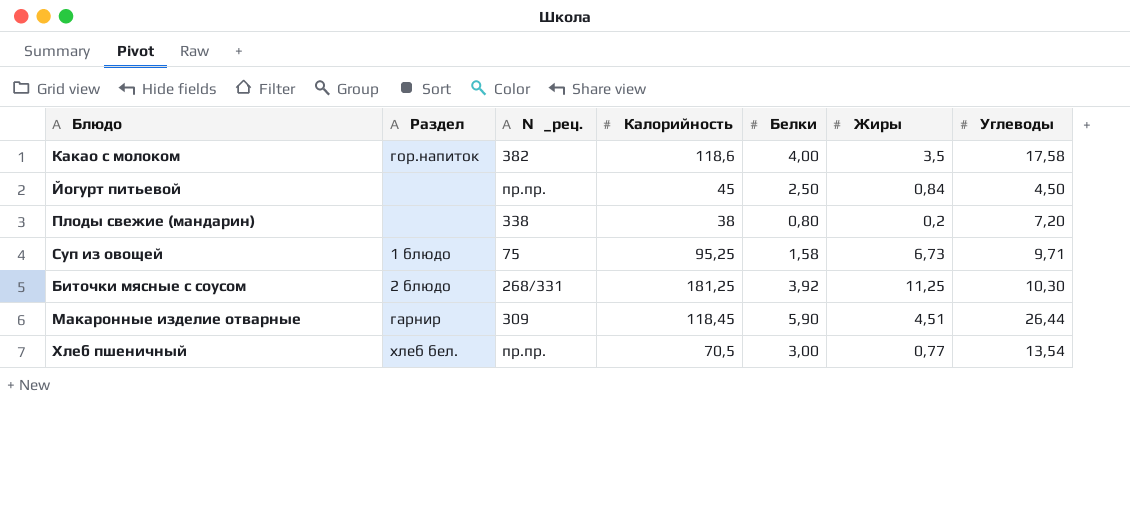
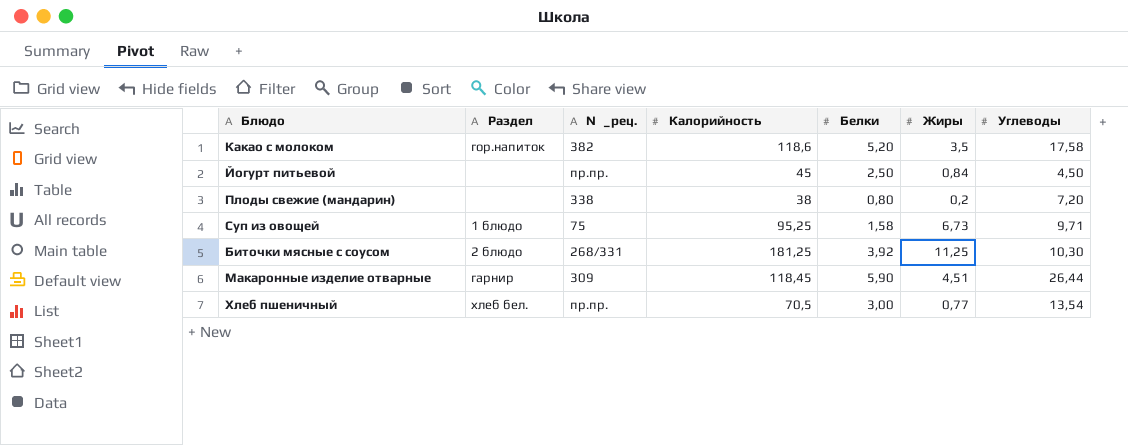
Какао с молоком | Белки: 4,00 -> 5,20

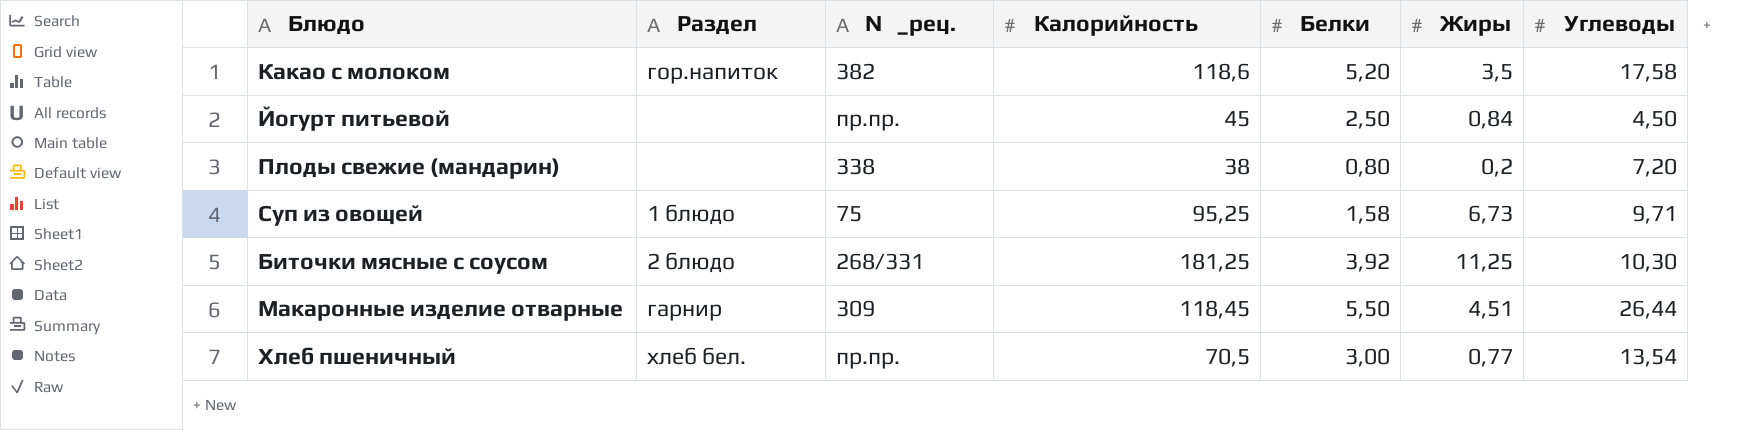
Макаронные изделие отварные | Белки: 5,90 -> 5,50

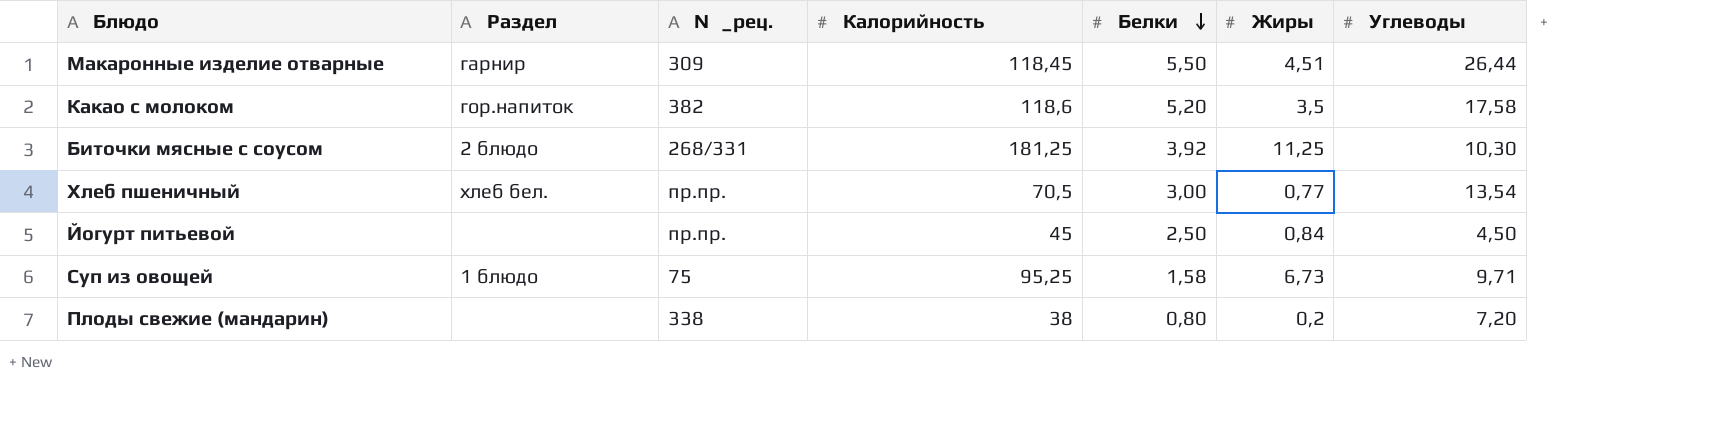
row order: none -> Белки descending

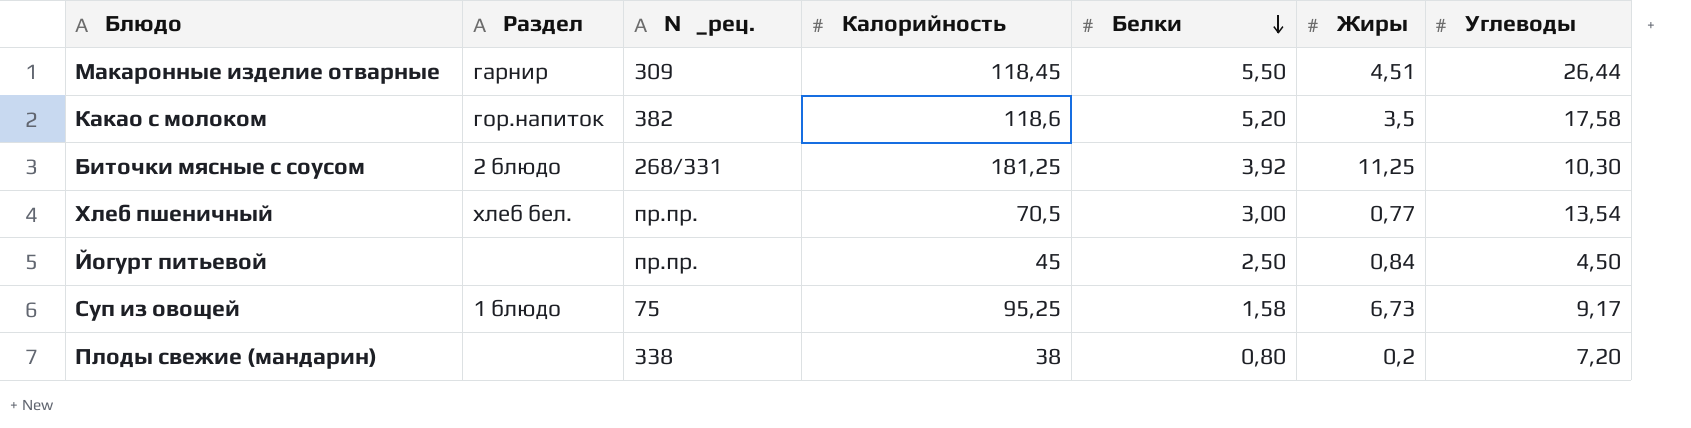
Суп из овощей | Углеводы: 9,71 -> 9,17

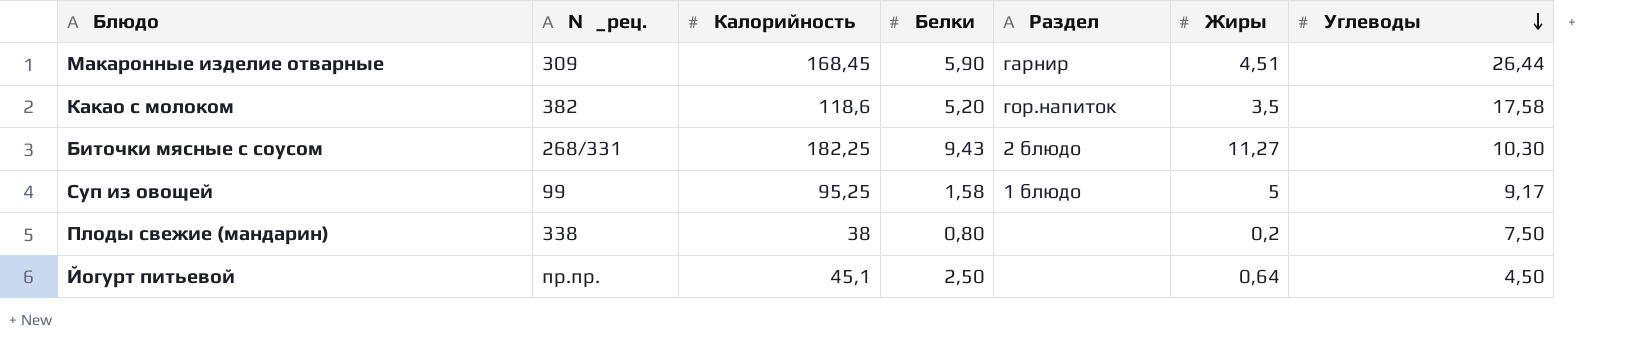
row order: Белки descending -> Углеводы descending
column Раздел | position: 2 -> 5
row Хлеб пшеничный: хлеб бел. | пр.пр. | 70,5 | 3,00 | 0,77 | 13,54 -> none
Макаронные изделие отварные | Калорийность: 118,45 -> 168,45
Макаронные изделие отварные | Белки: 5,50 -> 5,90
Биточки мясные с соусом | Калорийность: 181,25 -> 182,25
Биточки мясные с соусом | Белки: 3,92 -> 9,43
Биточки мясные с соусом | Жиры: 11,25 -> 11,27
Суп из овощей | №_рец.: 75 -> 99
Суп из овощей | Жиры: 6,73 -> 5
Плоды свежие (мандарин) | Углеводы: 7,20 -> 7,50
Йогурт питьевой | Калорийность: 45 -> 45,1
Йогурт питьевой | Жиры: 0,84 -> 0,64

